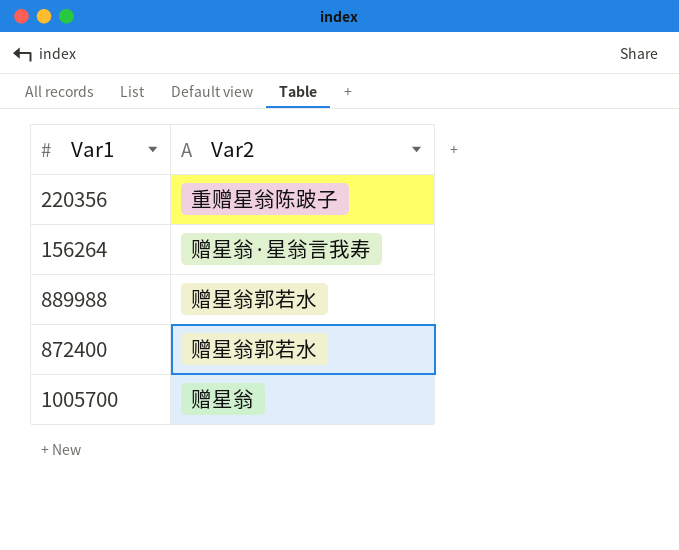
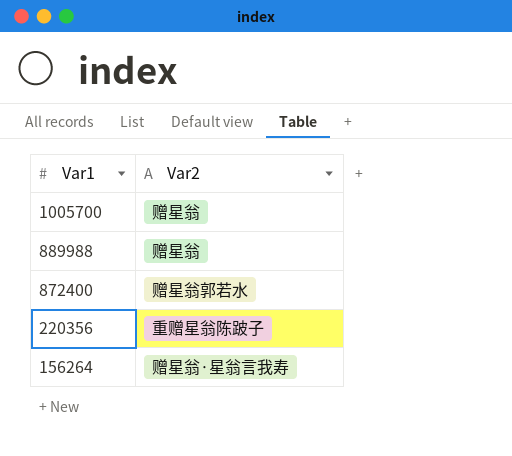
row order: none -> Var1 descending
889988 | Var2: 赠星翁郭若水 -> 赠星翁

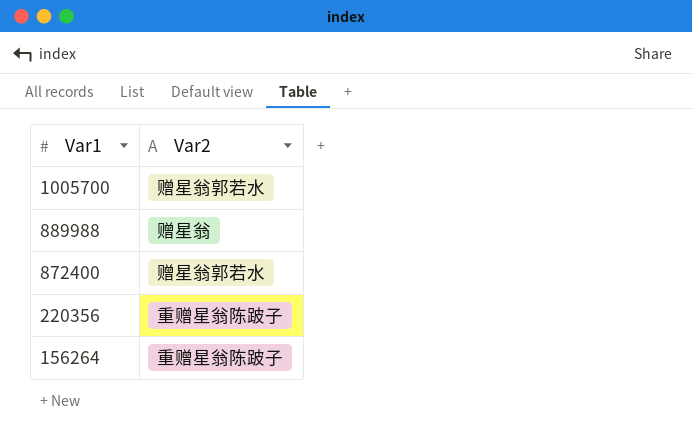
1005700 | Var2: 赠星翁 -> 赠星翁郭若水
156264 | Var2: 赠星翁·星翁言我寿 -> 重赠星翁陈跛子

